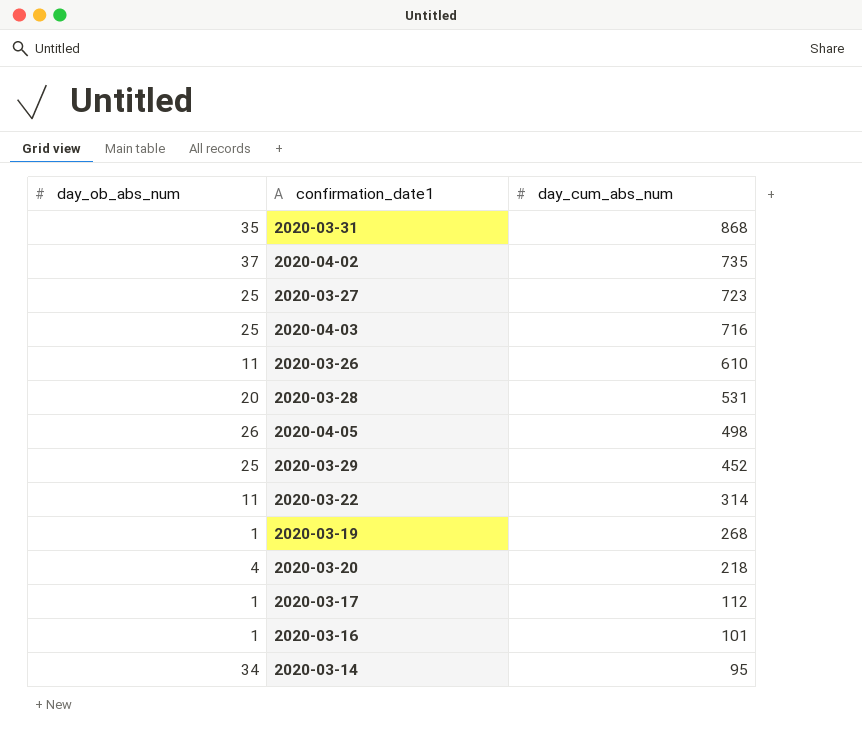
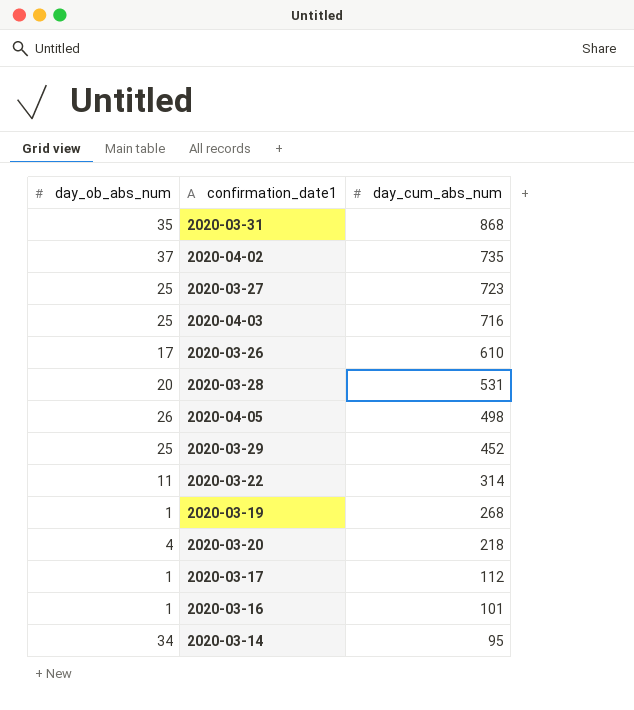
2020-03-26 | day_ob_abs_num: 11 -> 17

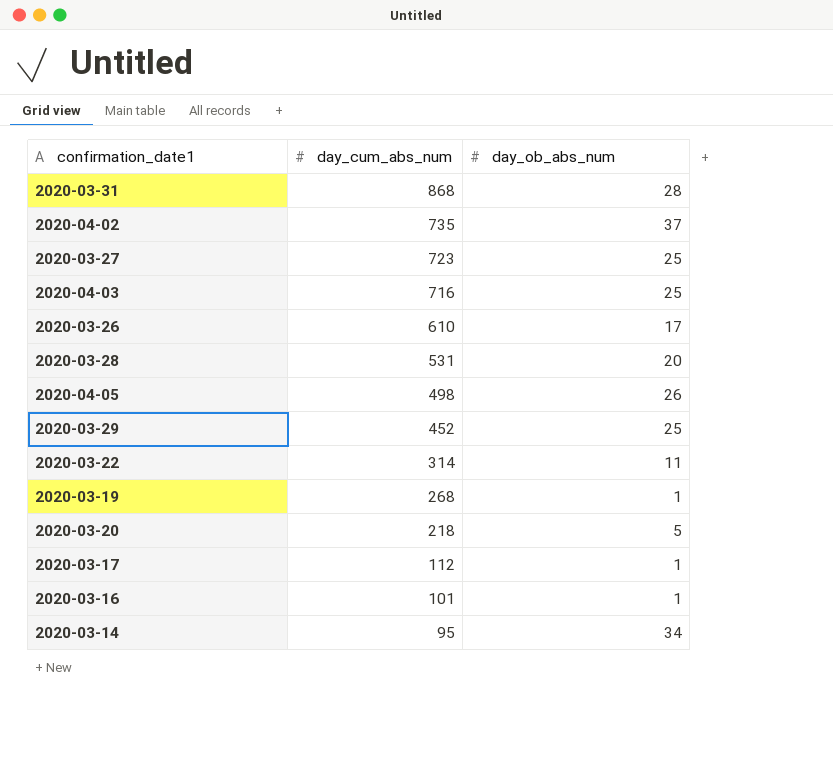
column day_ob_abs_num | position: 1 -> 3
2020-03-31 | day_ob_abs_num: 35 -> 28
2020-03-20 | day_ob_abs_num: 4 -> 5

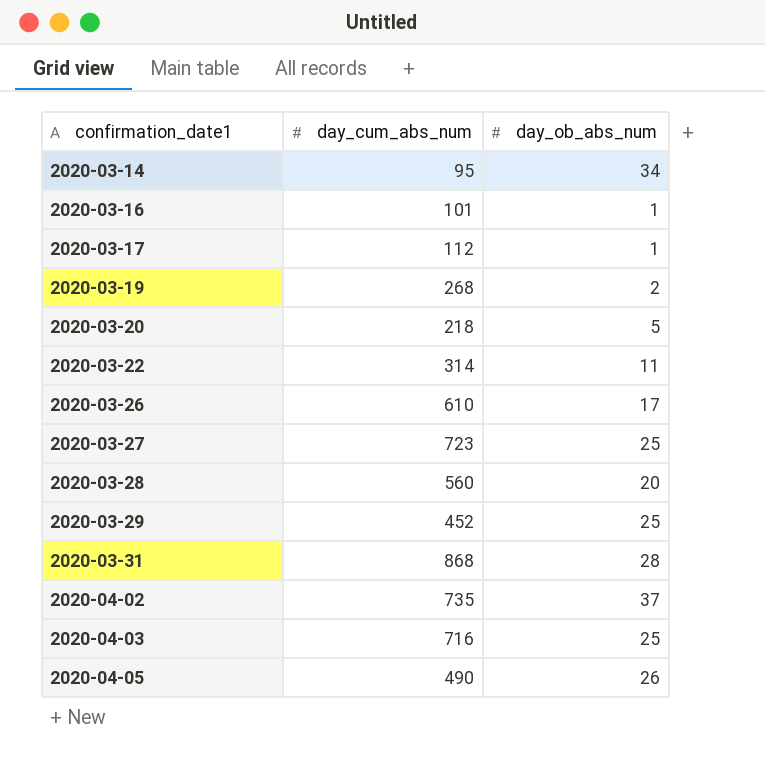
row order: day_cum_abs_num descending -> confirmation_date1 ascending
2020-03-19 | day_ob_abs_num: 1 -> 2
2020-03-28 | day_cum_abs_num: 531 -> 560
2020-04-05 | day_cum_abs_num: 498 -> 490

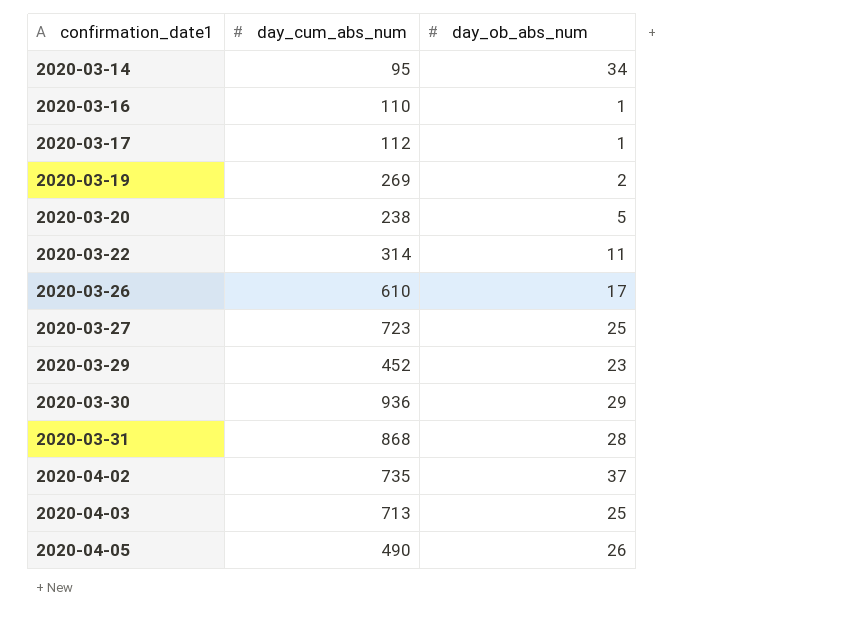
row 2020-03-28: 560 | 20 -> none
2020-03-16 | day_cum_abs_num: 101 -> 110
2020-03-19 | day_cum_abs_num: 268 -> 269
2020-03-20 | day_cum_abs_num: 218 -> 238
2020-03-29 | day_ob_abs_num: 25 -> 23
row 2020-03-30: none -> 936 | 29
2020-04-03 | day_cum_abs_num: 716 -> 713

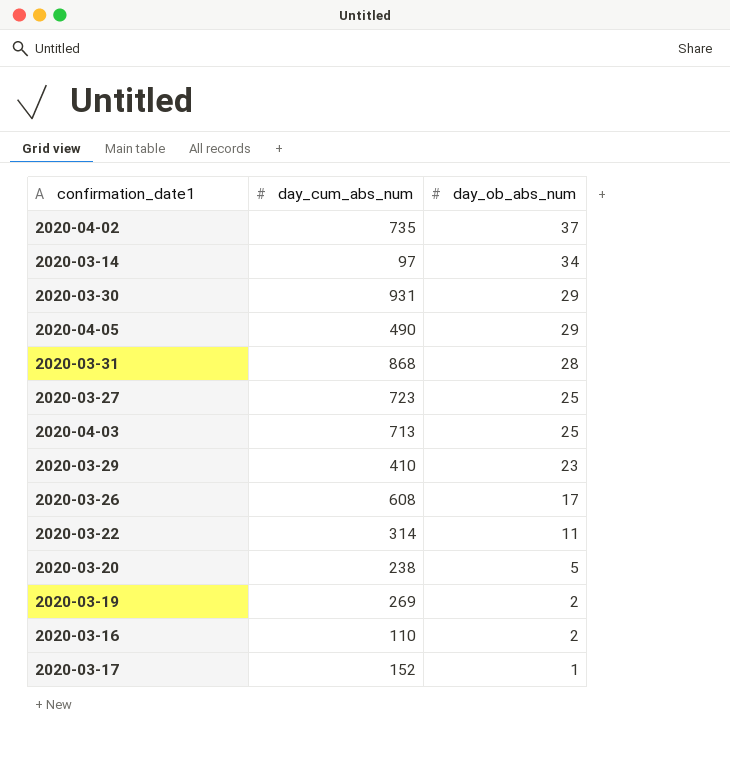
row order: confirmation_date1 ascending -> day_ob_abs_num descending
2020-03-14 | day_cum_abs_num: 95 -> 97
2020-03-30 | day_cum_abs_num: 936 -> 931
2020-04-05 | day_ob_abs_num: 26 -> 29
2020-03-29 | day_cum_abs_num: 452 -> 410
2020-03-26 | day_cum_abs_num: 610 -> 608
2020-03-16 | day_ob_abs_num: 1 -> 2
2020-03-17 | day_cum_abs_num: 112 -> 152

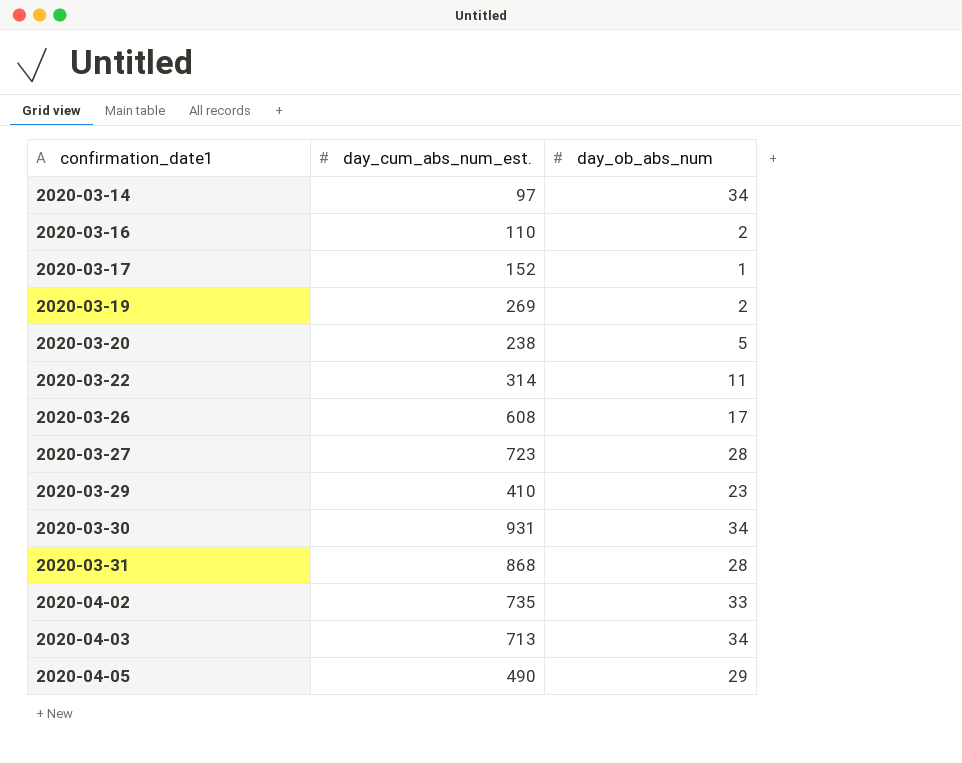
row order: day_ob_abs_num descending -> confirmation_date1 ascending
column name: day_cum_abs_num -> day_cum_abs_num_est.
2020-03-27 | day_ob_abs_num: 25 -> 28
2020-03-30 | day_ob_abs_num: 29 -> 34
2020-04-02 | day_ob_abs_num: 37 -> 33
2020-04-03 | day_ob_abs_num: 25 -> 34

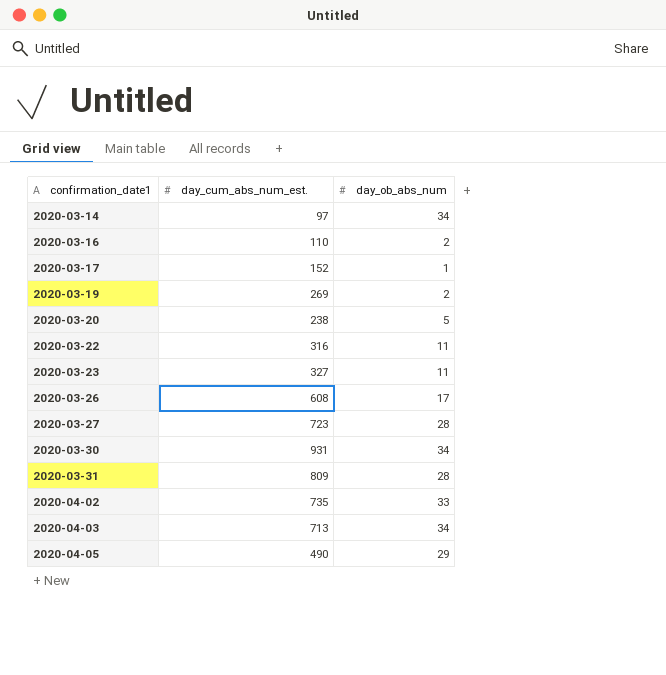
row 2020-03-29: 410 | 23 -> none
2020-03-22 | day_cum_abs_num_est.: 314 -> 316
row 2020-03-23: none -> 327 | 11
2020-03-31 | day_cum_abs_num_est.: 868 -> 809

